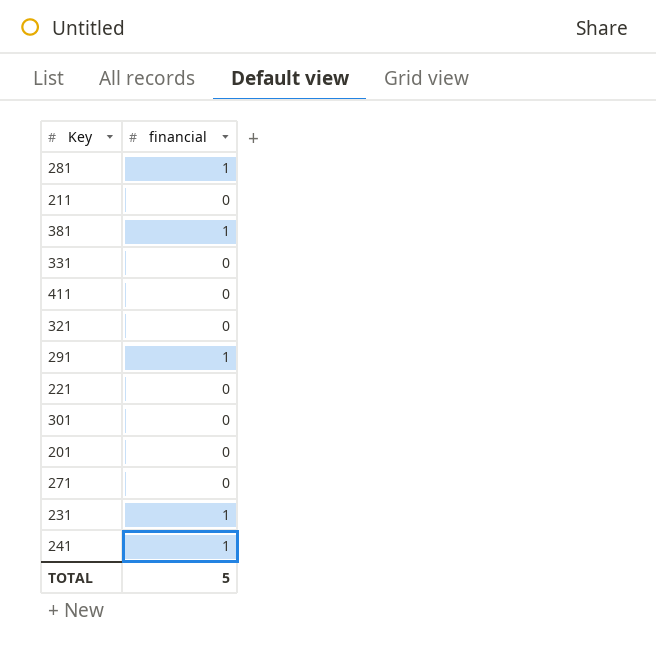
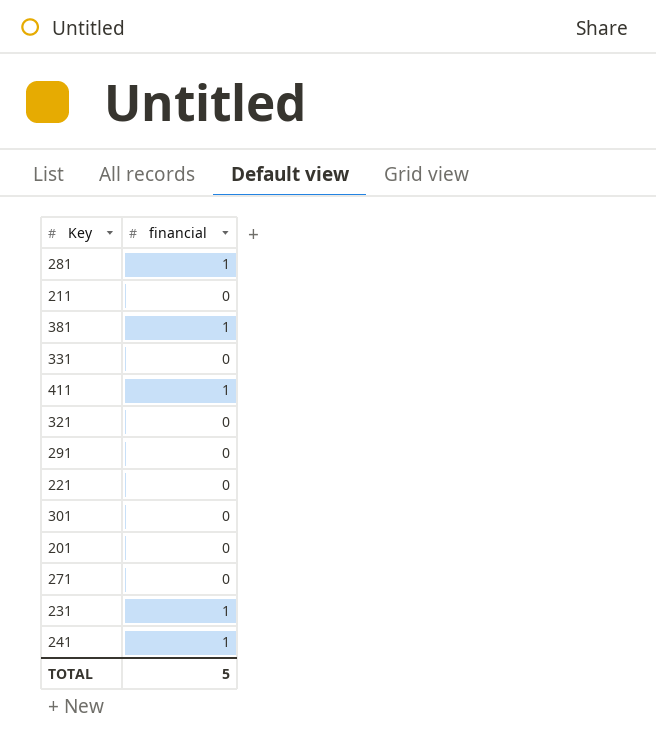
411 | financial: 0 -> 1
291 | financial: 1 -> 0

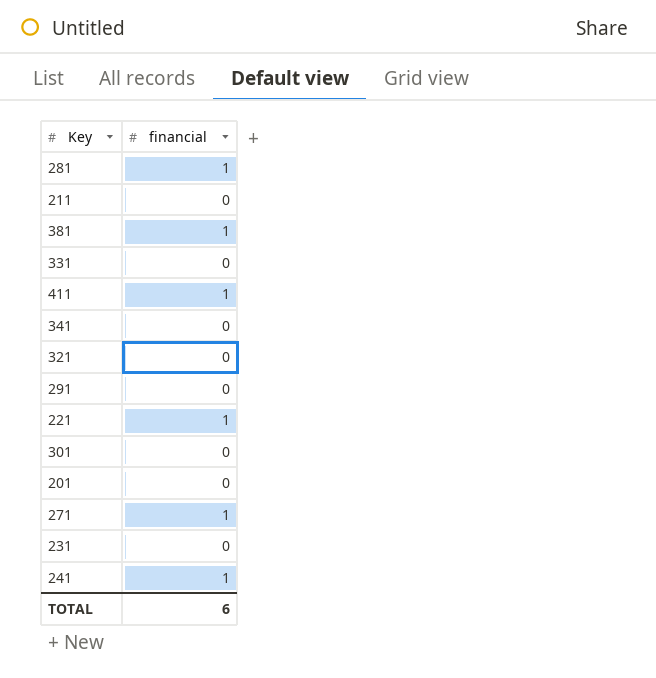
row 341: none -> 0
221 | financial: 0 -> 1
271 | financial: 0 -> 1
231 | financial: 1 -> 0
TOTAL | financial: 5 -> 6

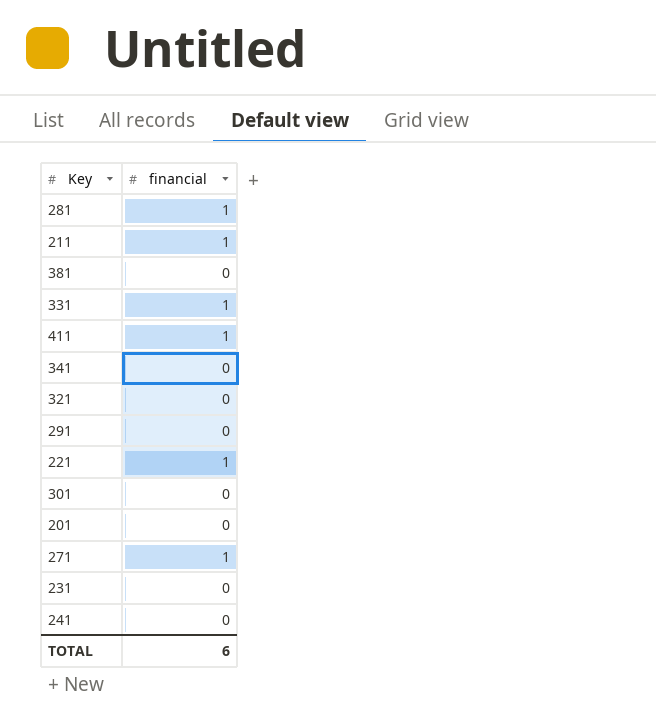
211 | financial: 0 -> 1
381 | financial: 1 -> 0
331 | financial: 0 -> 1
241 | financial: 1 -> 0

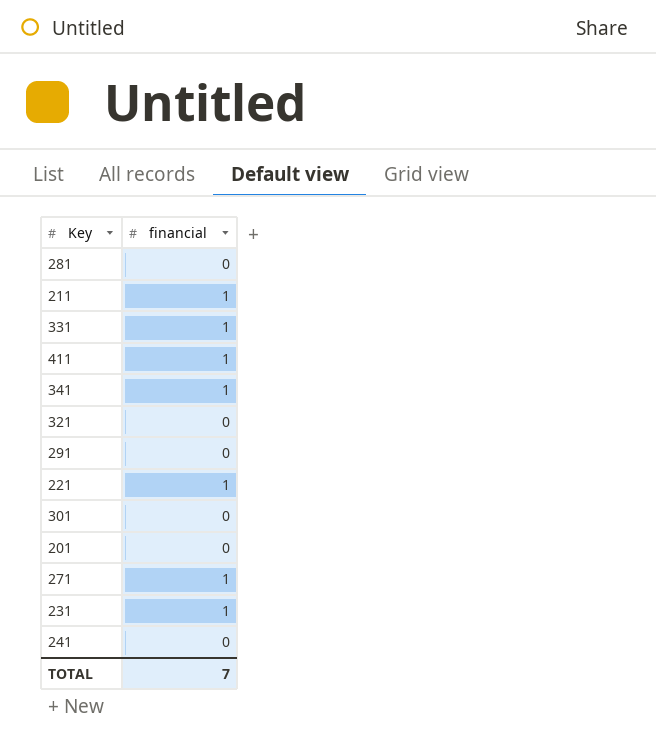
row 381: 0 -> none
281 | financial: 1 -> 0
341 | financial: 0 -> 1
231 | financial: 0 -> 1
TOTAL | financial: 6 -> 7

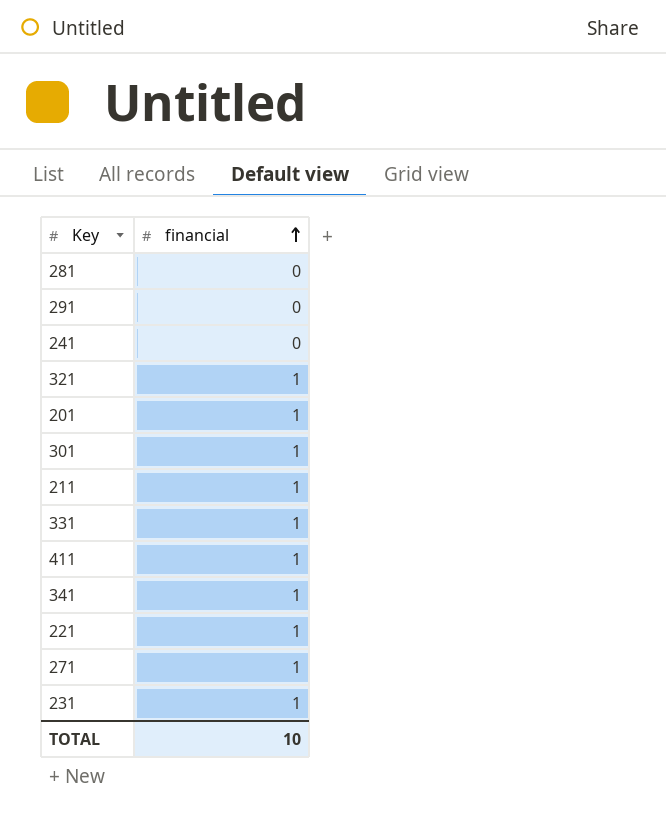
row order: none -> financial ascending
321 | financial: 0 -> 1
201 | financial: 0 -> 1
301 | financial: 0 -> 1
TOTAL | financial: 7 -> 10

